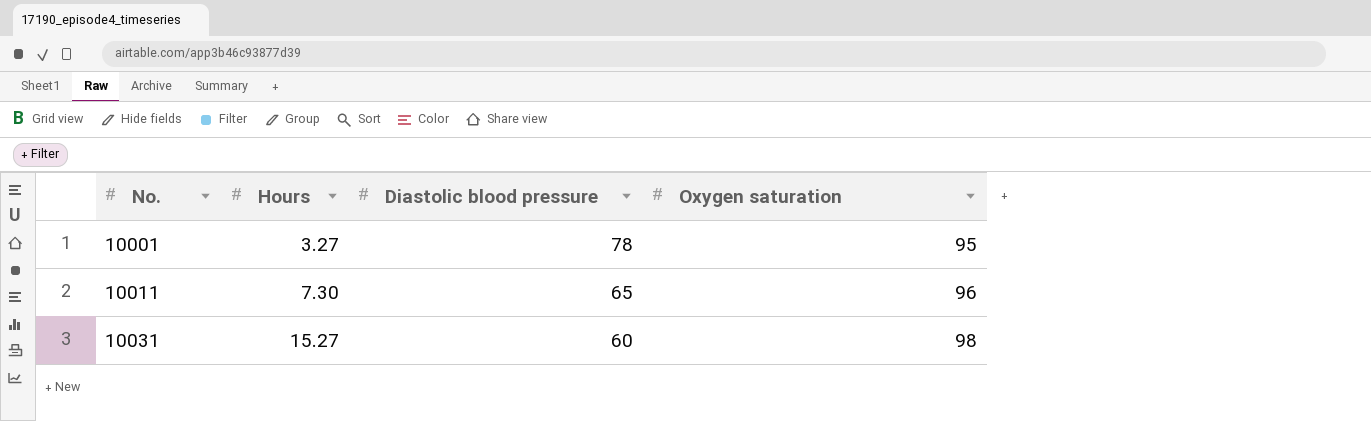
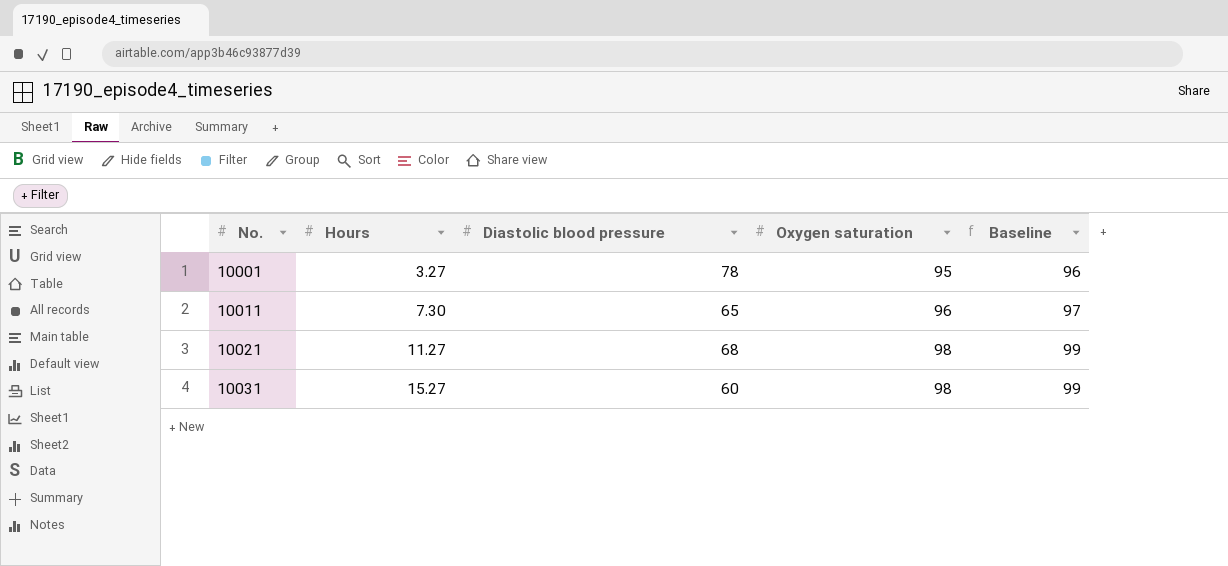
column Baseline | formula: none -> [Oxygen saturation] + 1
row 10021: none -> 11.27 | 68 | 98 | 99

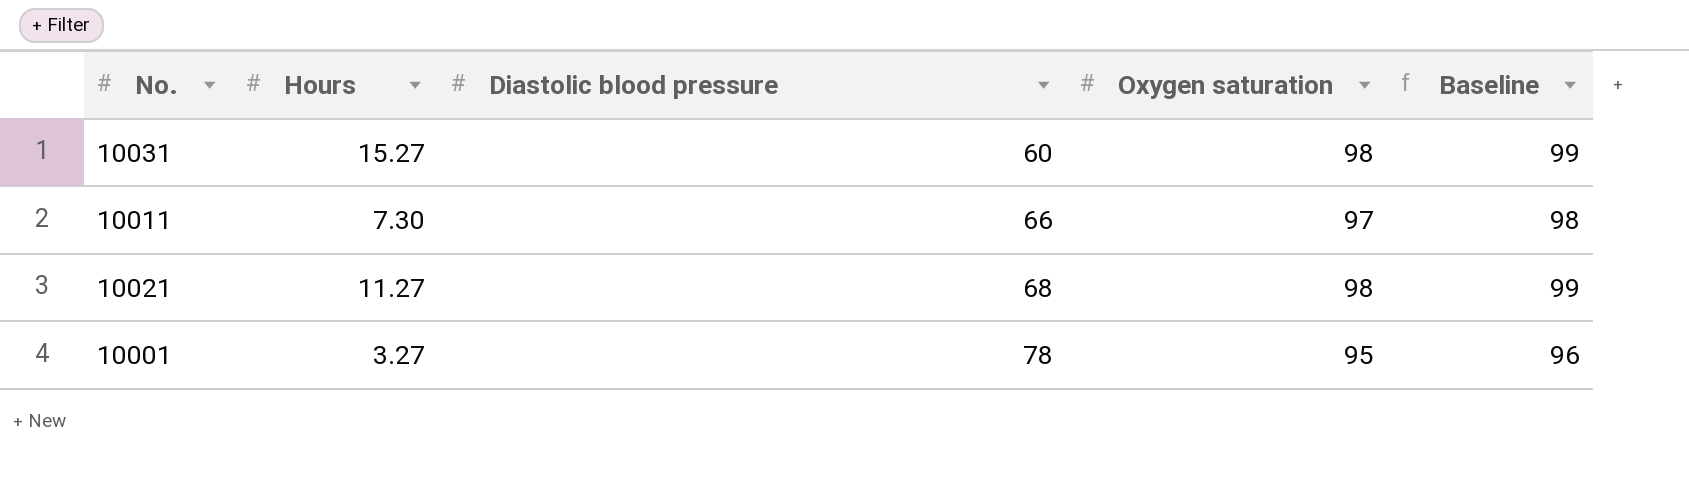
row order: No. ascending -> Diastolic blood pressure ascending
10011 | Diastolic blood pressure: 65 -> 66
10011 | Oxygen saturation: 96 -> 97
10011 | Baseline: 97 -> 98

